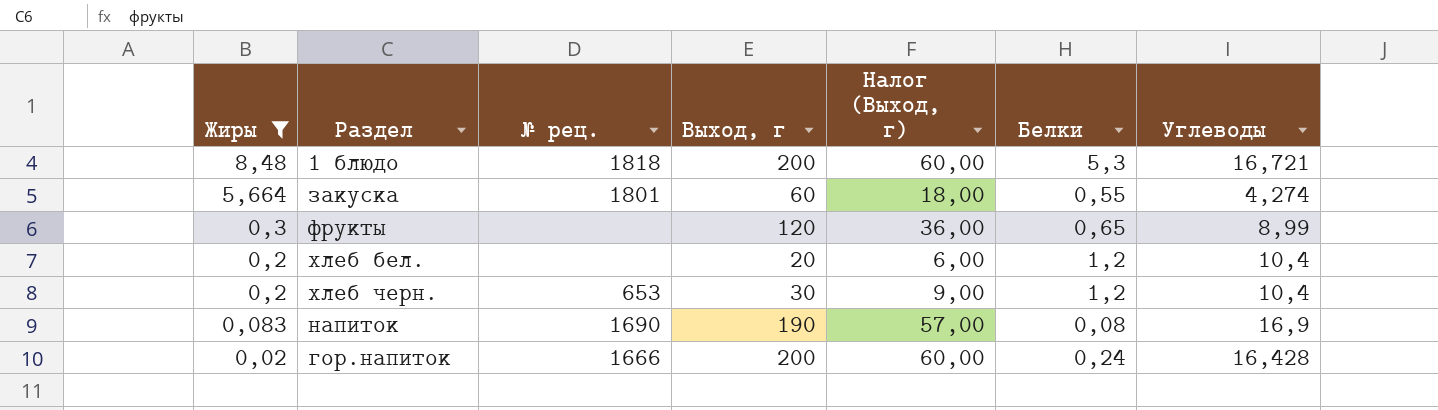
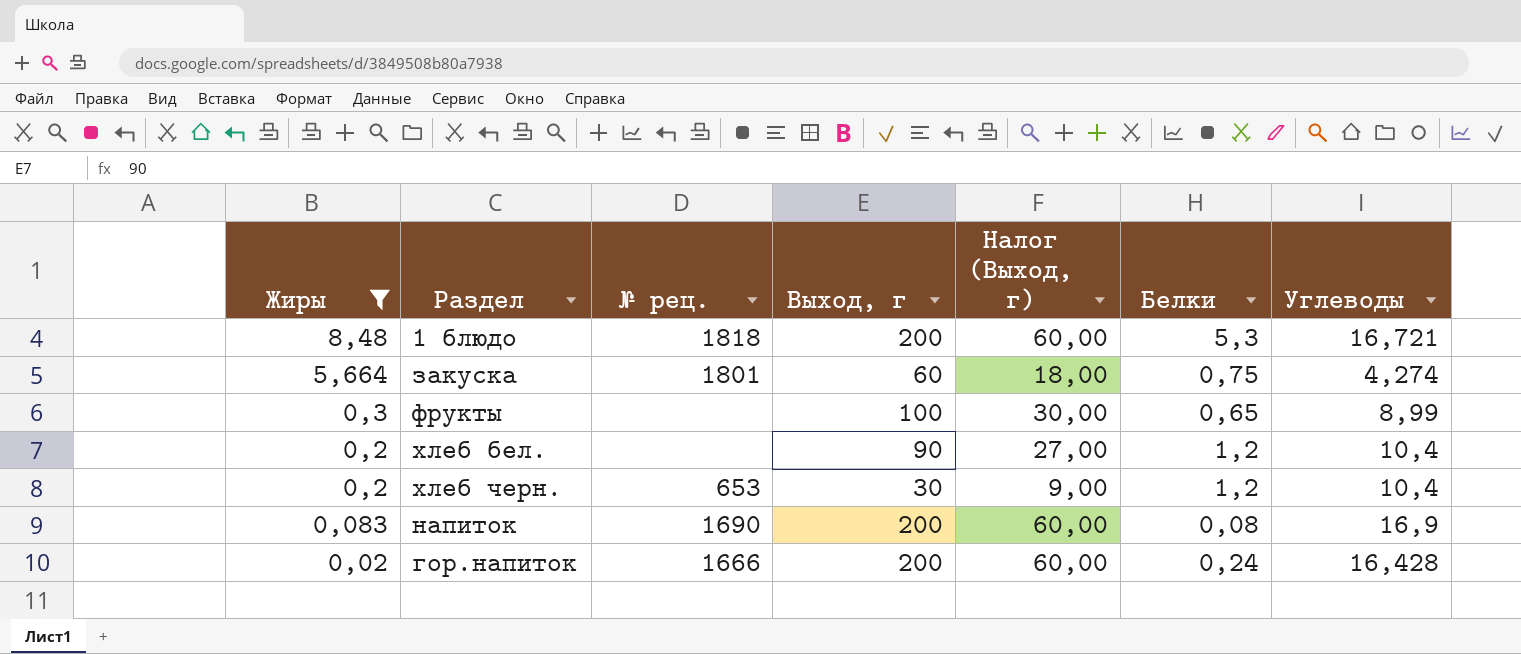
закуска | Белки: 0,55 -> 0,75
фрукты | Выход, г: 120 -> 100
фрукты | Налог (Выход, г): 36,00 -> 30,00
хлеб бел. | Выход, г: 20 -> 90
хлеб бел. | Налог (Выход, г): 6,00 -> 27,00
напиток | Выход, г: 190 -> 200
напиток | Налог (Выход, г): 57,00 -> 60,00

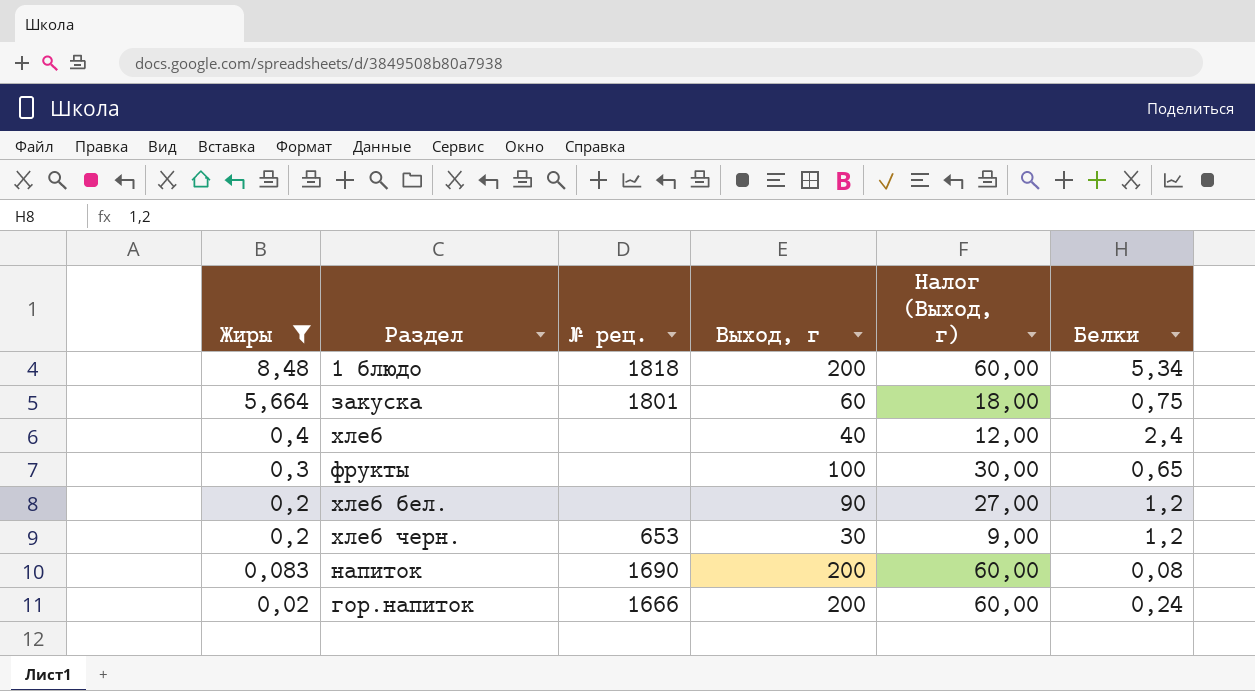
column Углеводы | position: 7 -> none
1 блюдо | Белки: 5,3 -> 5,34
row хлеб: none -> 0,4 | none | 40 | 12,00 | 2,4

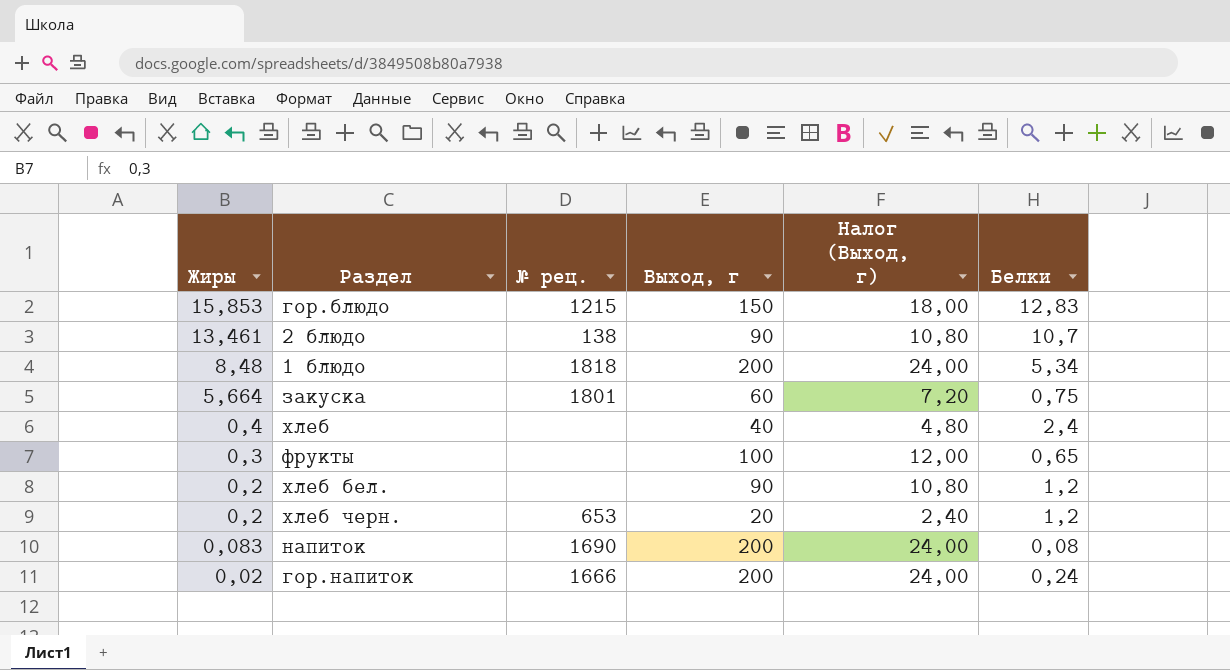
filter: Жиры <= 8,48 -> none
column Налог (Выход, г) | formula: [Выход, г] * 0,3 -> [Выход, г] * 0,12
хлеб черн. | Выход, г: 30 -> 20

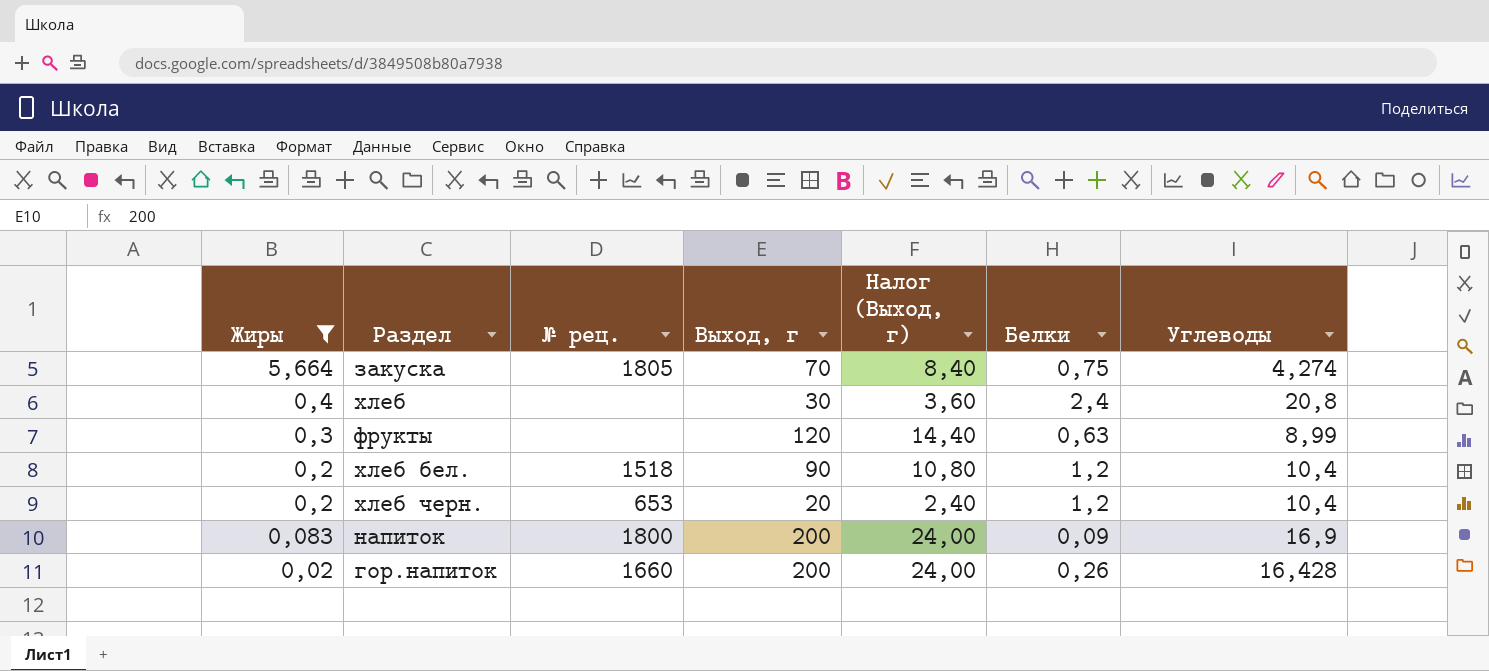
filter: none -> Жиры <= 5,664
column Углеводы | position: none -> 7
закуска | № рец.: 1801 -> 1805
закуска | Выход, г: 60 -> 70
закуска | Налог (Выход, г): 7,20 -> 8,40
хлеб | Выход, г: 40 -> 30
хлеб | Налог (Выход, г): 4,80 -> 3,60
фрукты | Выход, г: 100 -> 120
фрукты | Налог (Выход, г): 12,00 -> 14,40
фрукты | Белки: 0,65 -> 0,63
хлеб бел. | № рец.: none -> 1518
напиток | № рец.: 1690 -> 1800
напиток | Белки: 0,08 -> 0,09
гор.напиток | № рец.: 1666 -> 1660
гор.напиток | Белки: 0,24 -> 0,26

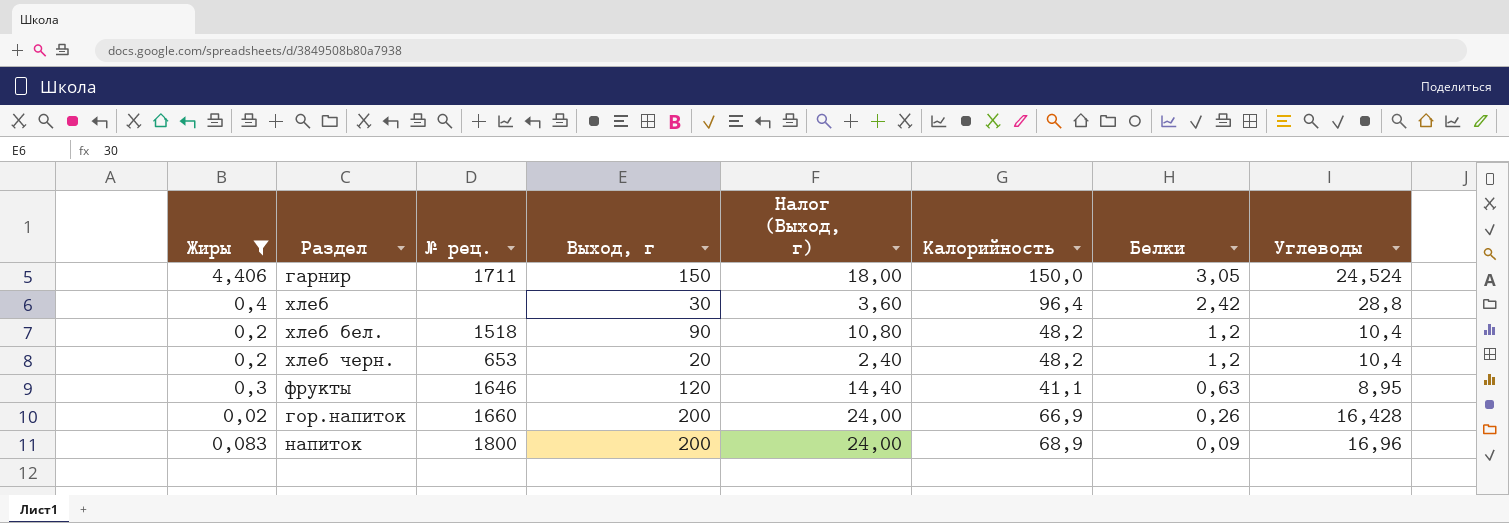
row order: Жиры descending -> Белки descending
column Калорийность | position: none -> 6
row закуска: 5,664 | 1805 | 70 | 8,40 | 0,75 | 4,274 -> none
row гарнир: none -> 4,406 | 1711 | 150 | 18,00 | 150,0 | 3,05 | 24,524
хлеб | Белки: 2,4 -> 2,42
хлеб | Углеводы: 20,8 -> 28,8
фрукты | № рец.: none -> 1646
фрукты | Углеводы: 8,99 -> 8,95
напиток | Углеводы: 16,9 -> 16,96

